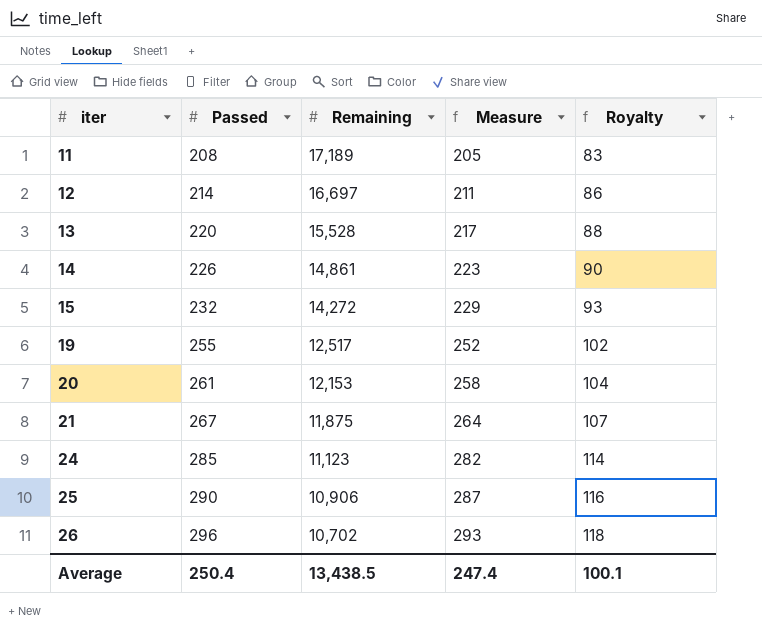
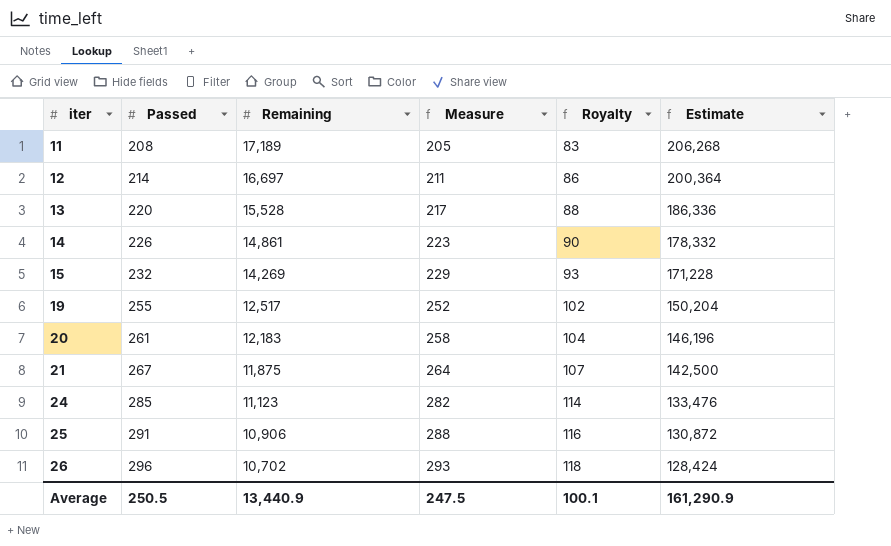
column Estimate | formula: none -> [Remaining] * 12
15 | Remaining: 14,272 -> 14,269
20 | Remaining: 12,153 -> 12,183
25 | Passed: 290 -> 291
25 | Measure: 287 -> 288
Average | Passed: 250.4 -> 250.5
Average | Remaining: 13,438.5 -> 13,440.9
Average | Measure: 247.4 -> 247.5

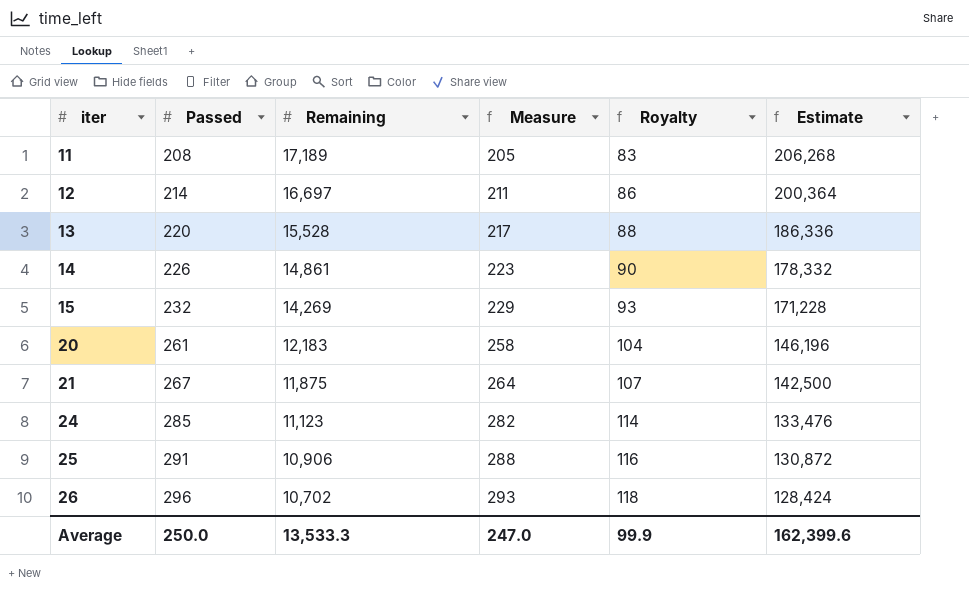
row 19: 255 | 12,517 | 252 | 102 | 150,204 -> none
Average | Passed: 250.5 -> 250.0
Average | Remaining: 13,440.9 -> 13,533.3
Average | Measure: 247.5 -> 247.0
Average | Royalty: 100.1 -> 99.9
Average | Estimate: 161,290.9 -> 162,399.6

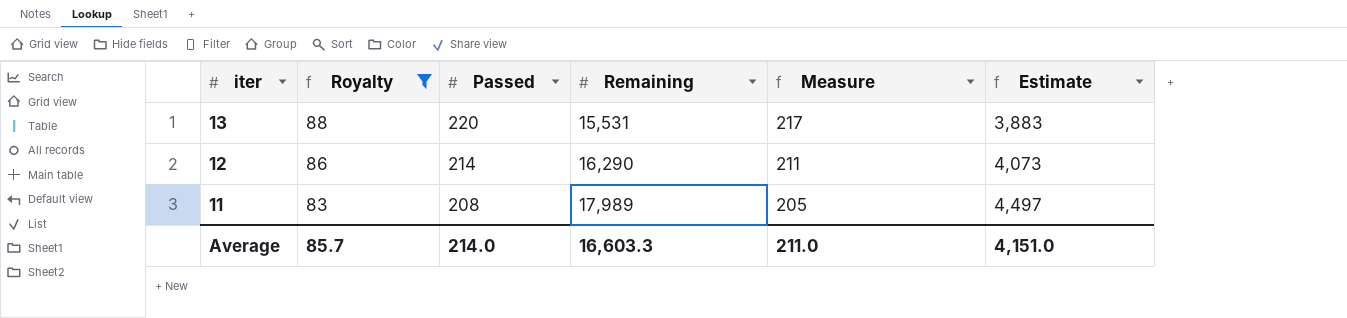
filter: none -> Royalty <= 88
row order: iter ascending -> iter descending
column Royalty | position: 5 -> 2
column Estimate | formula: [Remaining] * 12 -> [Remaining] * 0.25
13 | Remaining: 15,528 -> 15,531
12 | Remaining: 16,697 -> 16,290
11 | Remaining: 17,189 -> 17,989
Average | Royalty: 99.9 -> 85.7
Average | Passed: 250.0 -> 214.0
Average | Remaining: 13,533.3 -> 16,603.3
Average | Measure: 247.0 -> 211.0
Average | Estimate: 162,399.6 -> 4,151.0

